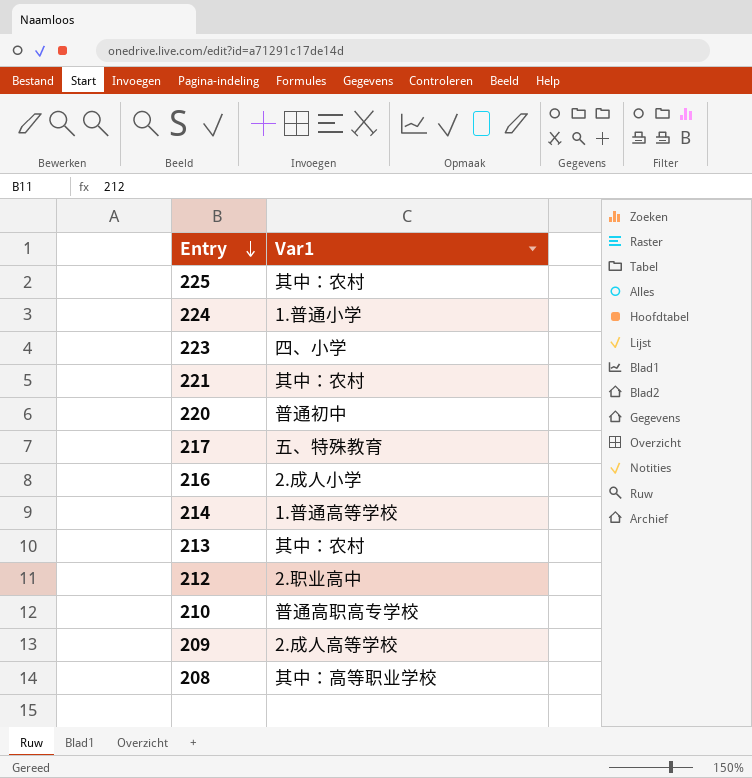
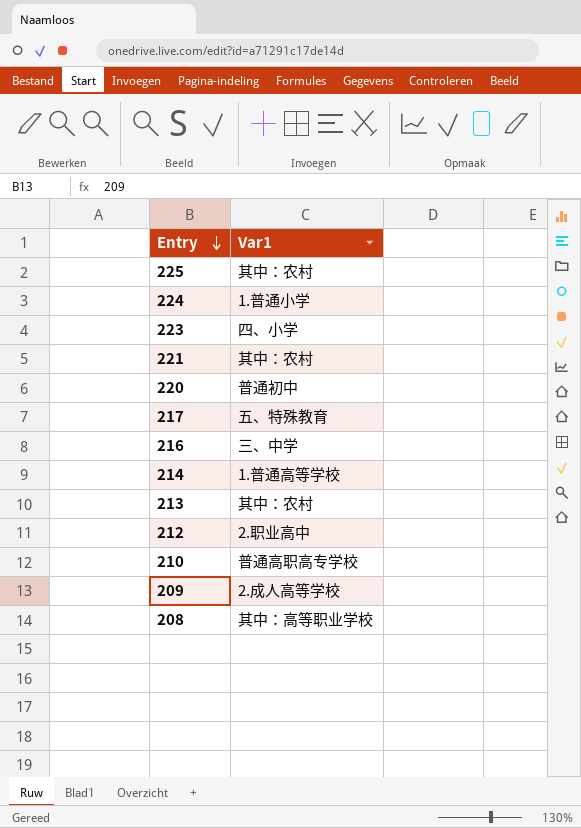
216 | Var1: 2.成人小学 -> 三、中学

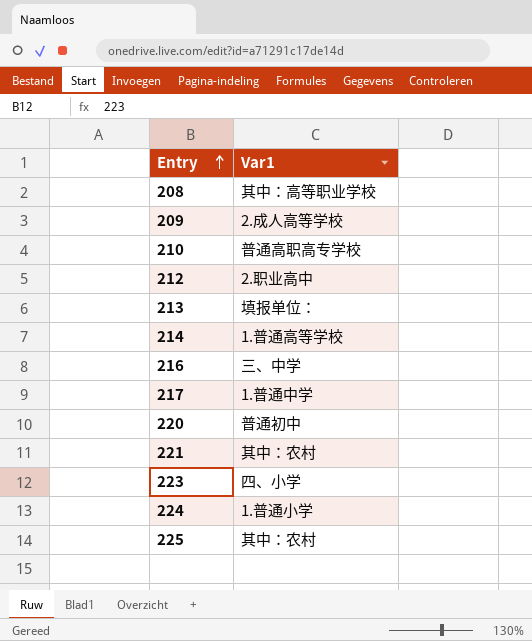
row order: Entry descending -> Entry ascending
213 | Var1: 其中：农村 -> 填报单位：
217 | Var1: 五、特殊教育 -> 1.普通中学

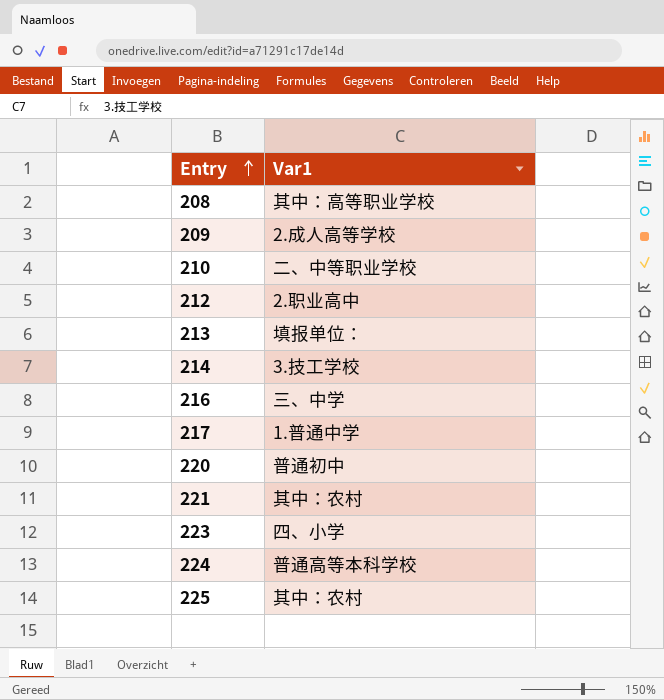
210 | Var1: 普通高职高专学校 -> 二、中等职业学校
214 | Var1: 1.普通高等学校 -> 3.技工学校
224 | Var1: 1.普通小学 -> 普通高等本科学校

